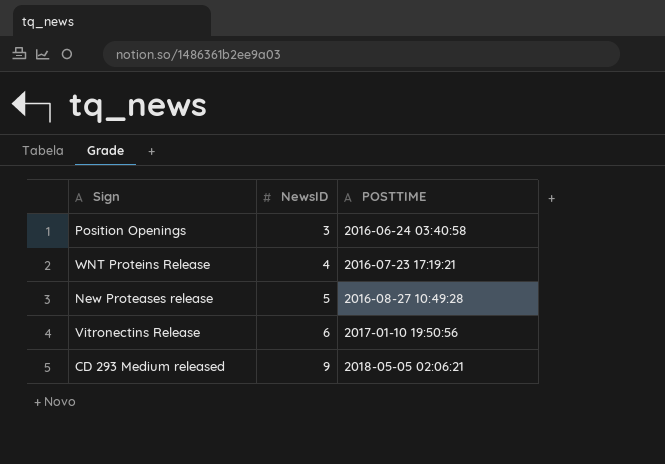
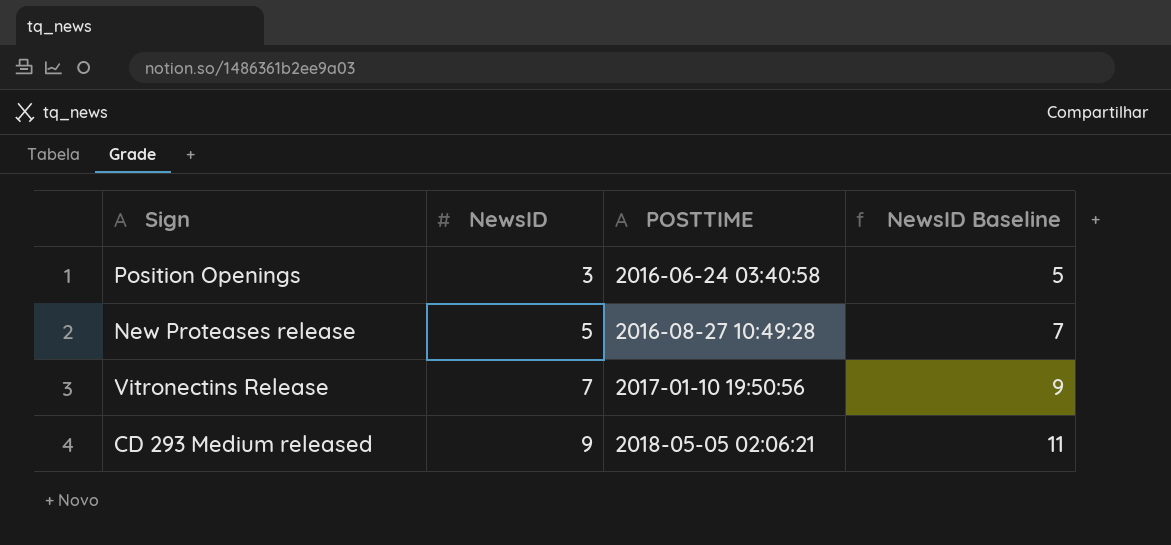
column NewsID Baseline | formula: none -> [NewsID] + 2
row WNT Proteins Release: 4 | 2016-07-23 17:19:21 -> none
Vitronectins Release | NewsID: 6 -> 7

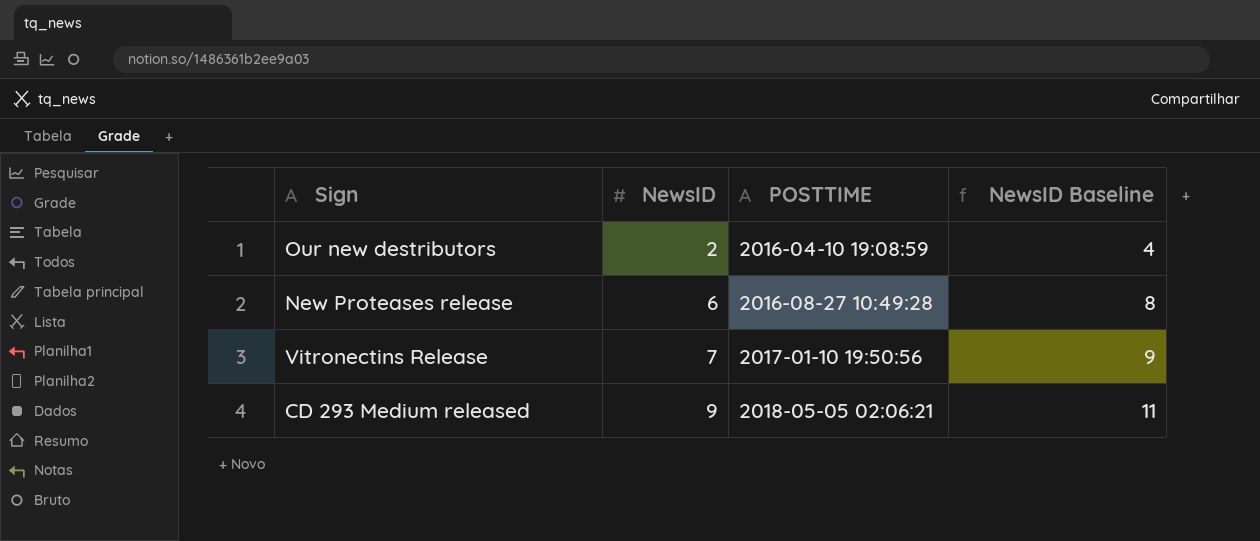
row Position Openings: 3 | 2016-06-24 03:40:58 | 5 -> none
row Our new destributors: none -> 2 | 2016-04-10 19:08:59 | 4
New Proteases release | NewsID: 5 -> 6
New Proteases release | NewsID Baseline: 7 -> 8

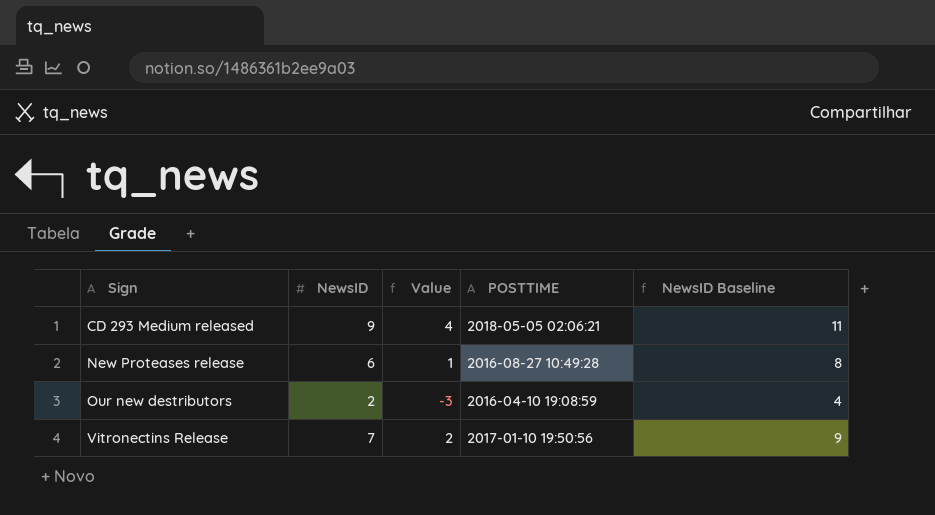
row order: NewsID ascending -> Sign ascending
column Value | formula: none -> [NewsID] - 5

